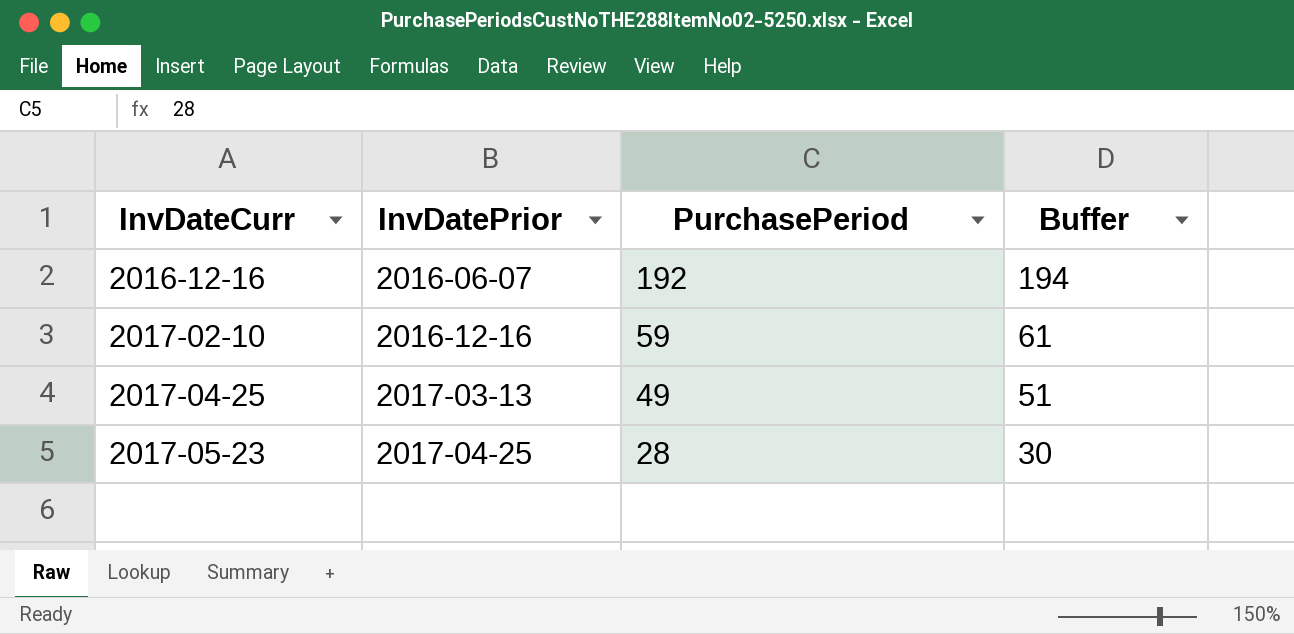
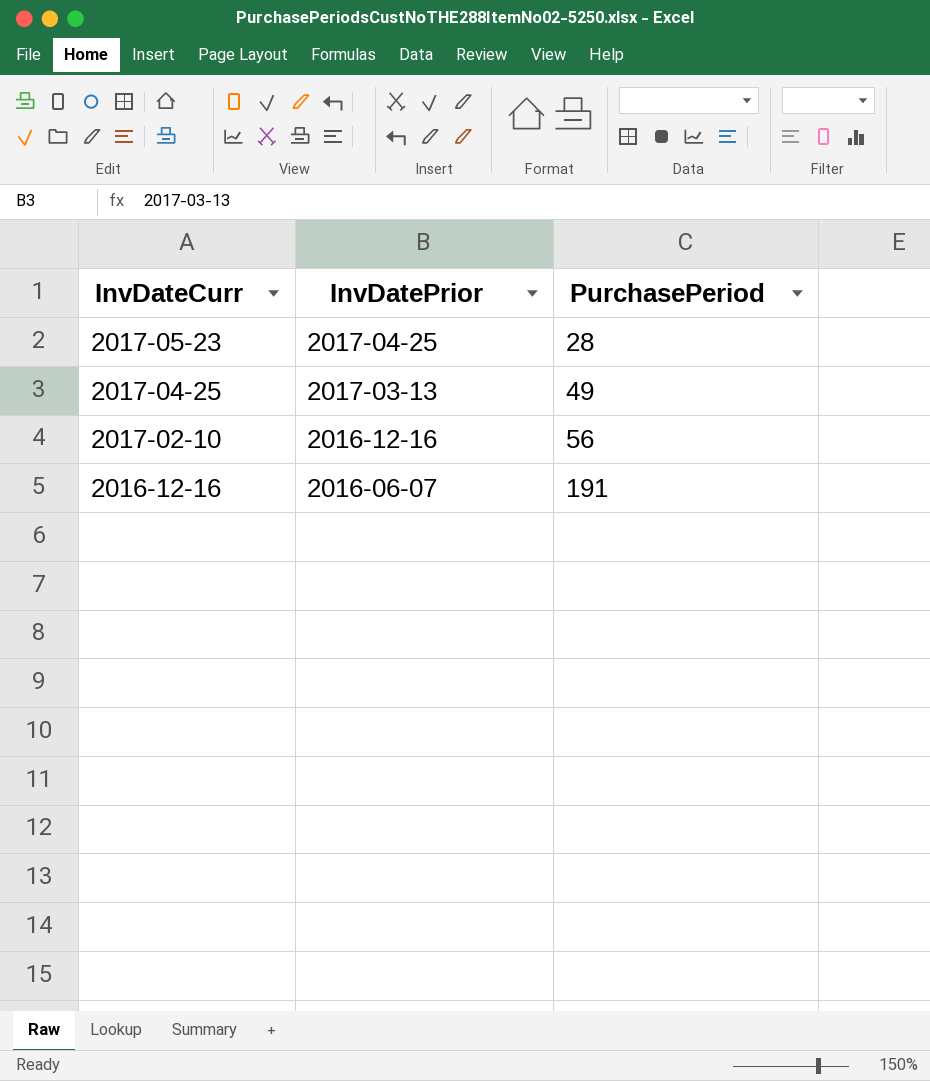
row order: InvDateCurr ascending -> InvDateCurr descending
column Buffer | formula: [PurchasePeriod] + 2 -> none
2017-02-10 | PurchasePeriod: 59 -> 56
2016-12-16 | PurchasePeriod: 192 -> 191

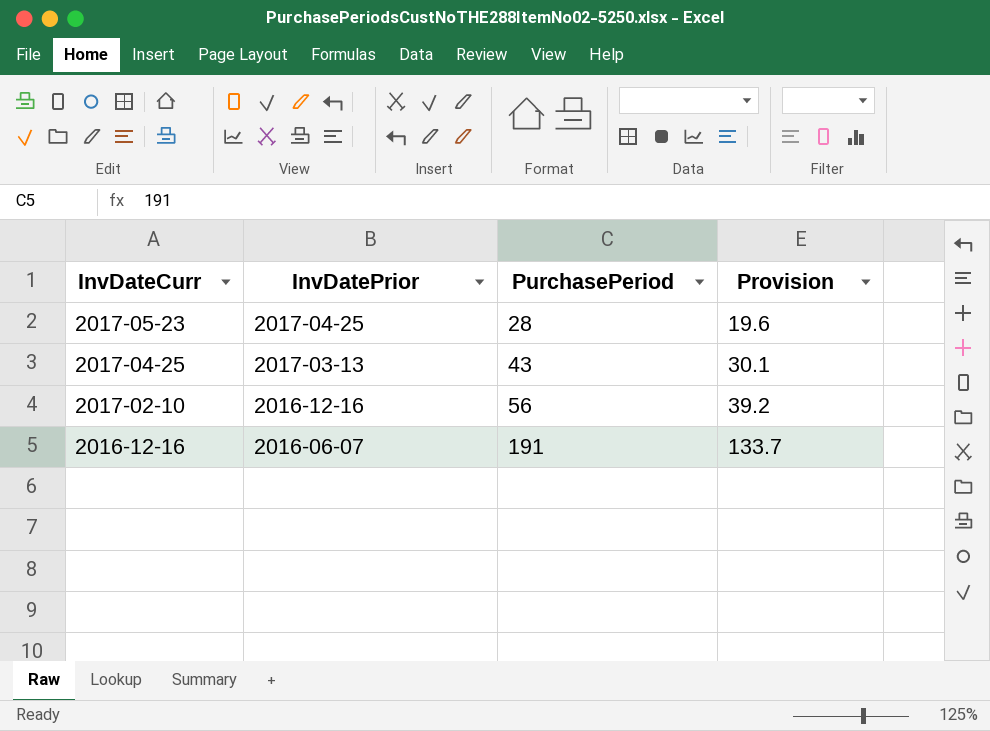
column Provision | formula: none -> [PurchasePeriod] * 0.7
2017-04-25 | PurchasePeriod: 49 -> 43

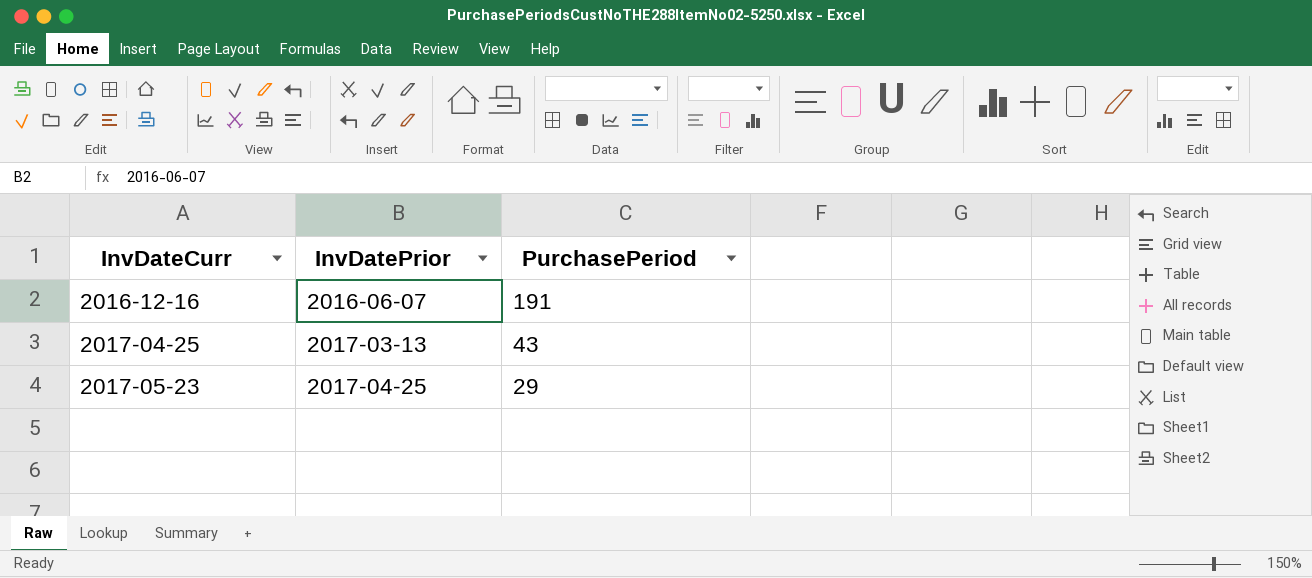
row order: InvDateCurr descending -> InvDateCurr ascending
column Provision | formula: [PurchasePeriod] * 0.7 -> none
row 2017-02-10: 2016-12-16 | 56 | 39.2 -> none
2017-05-23 | PurchasePeriod: 28 -> 29

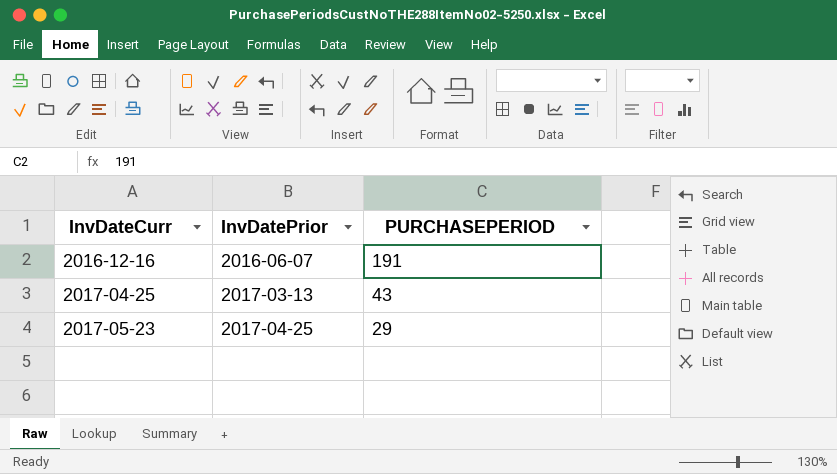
column name: PurchasePeriod -> PURCHASEPERIOD

